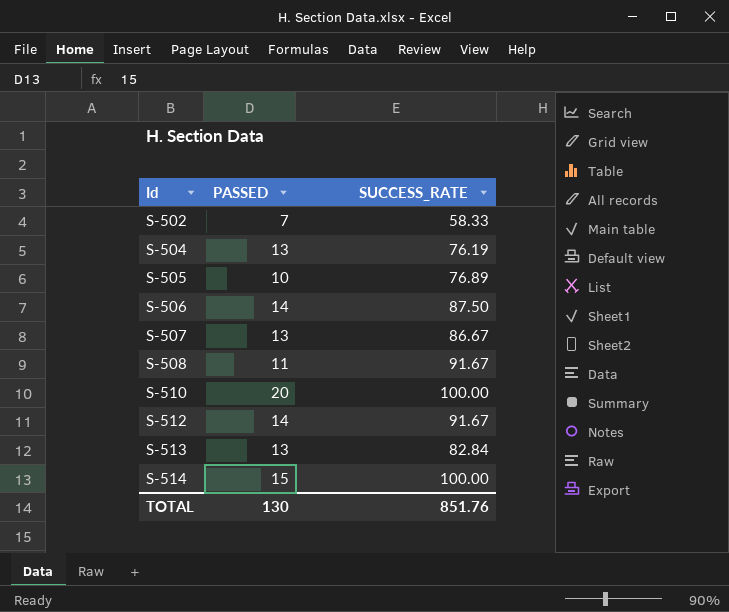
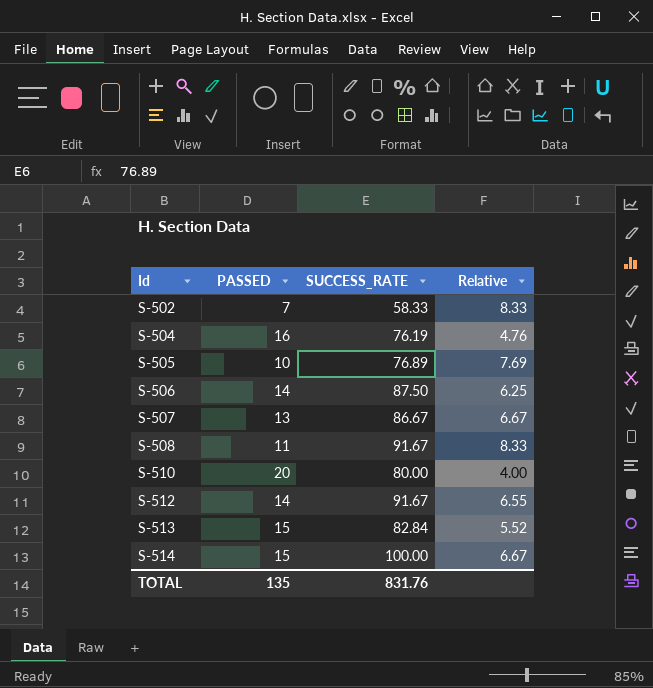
column Relative | formula: none -> [SUCCESS_RATE] / [PASSED]
S-504 | PASSED: 13 -> 16
S-510 | SUCCESS_RATE: 100.00 -> 80.00
S-513 | PASSED: 13 -> 15
TOTAL | PASSED: 130 -> 135
TOTAL | SUCCESS_RATE: 851.76 -> 831.76

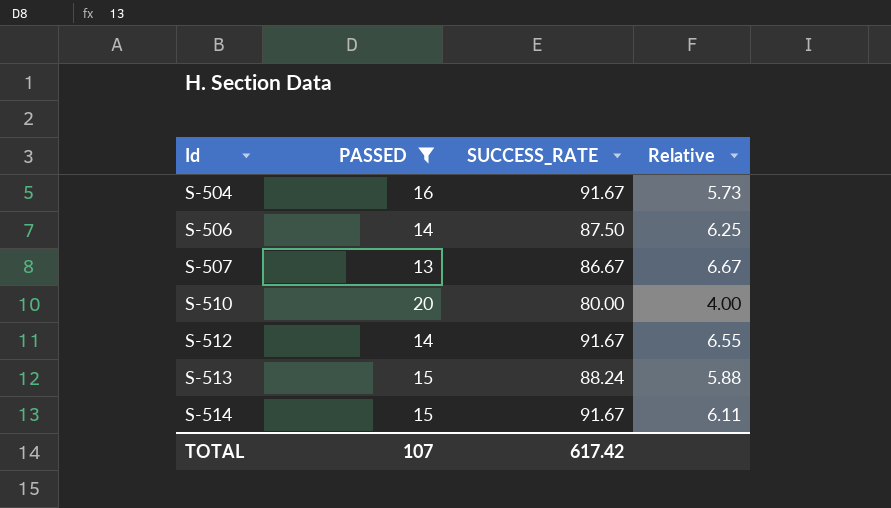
filter: none -> PASSED >= 13
S-504 | SUCCESS_RATE: 76.19 -> 91.67
S-504 | Relative: 4.76 -> 5.73
S-513 | SUCCESS_RATE: 82.84 -> 88.24
S-513 | Relative: 5.52 -> 5.88
S-514 | SUCCESS_RATE: 100.00 -> 91.67
S-514 | Relative: 6.67 -> 6.11
TOTAL | PASSED: 135 -> 107
TOTAL | SUCCESS_RATE: 831.76 -> 617.42

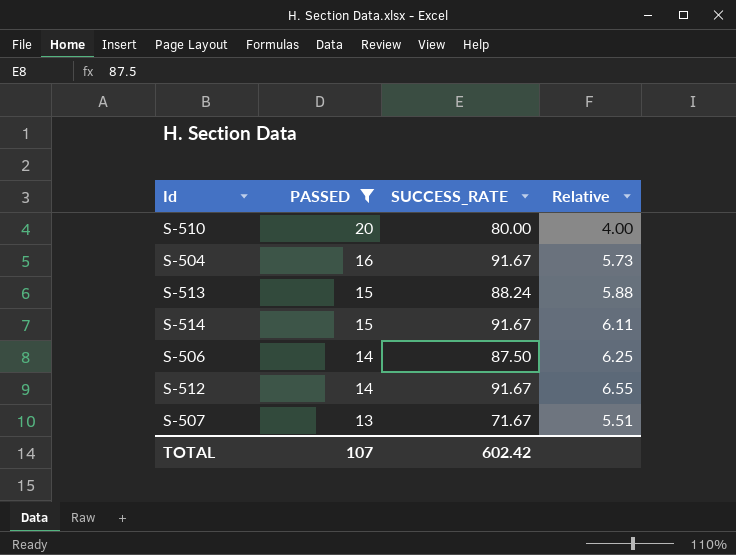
row order: Id ascending -> PASSED descending
S-507 | SUCCESS_RATE: 86.67 -> 71.67
S-507 | Relative: 6.67 -> 5.51
TOTAL | SUCCESS_RATE: 617.42 -> 602.42

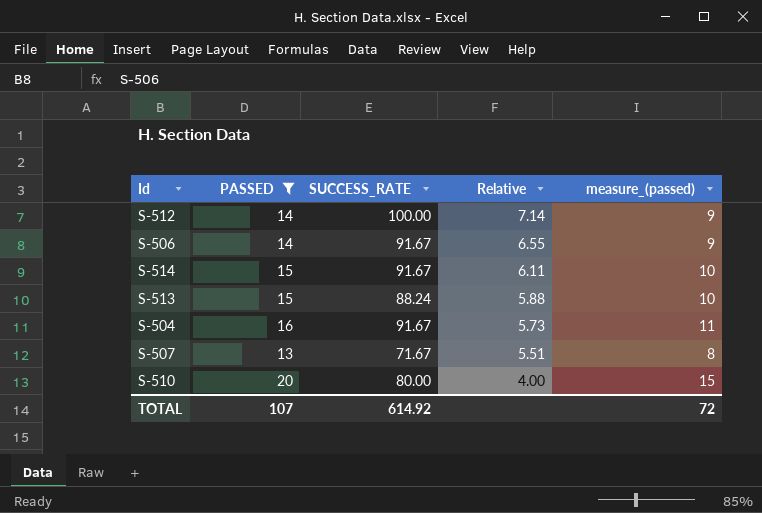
row order: PASSED descending -> Relative descending
column measure_(passed) | formula: none -> [PASSED] - 5
S-512 | SUCCESS_RATE: 91.67 -> 100.00
S-512 | Relative: 6.55 -> 7.14
S-506 | SUCCESS_RATE: 87.50 -> 91.67
S-506 | Relative: 6.25 -> 6.55
TOTAL | SUCCESS_RATE: 602.42 -> 614.92

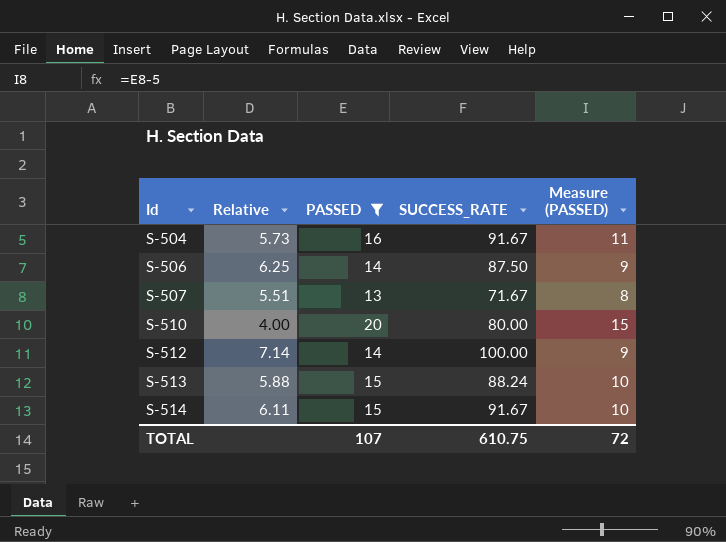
row order: Relative descending -> Id ascending
column Relative | position: 4 -> 2
column name: measure_(passed) -> Measure (PASSED)
S-506 | Relative: 6.55 -> 6.25
S-506 | SUCCESS_RATE: 91.67 -> 87.50
TOTAL | SUCCESS_RATE: 614.92 -> 610.75

